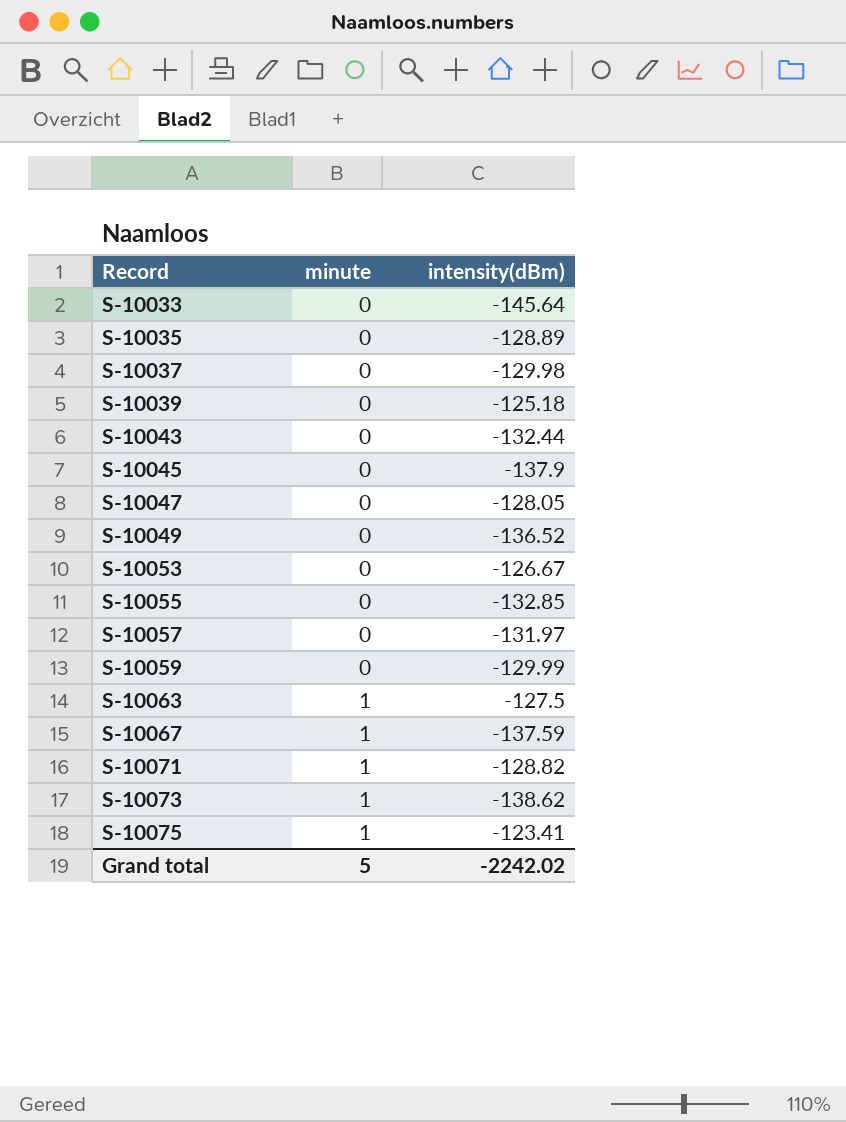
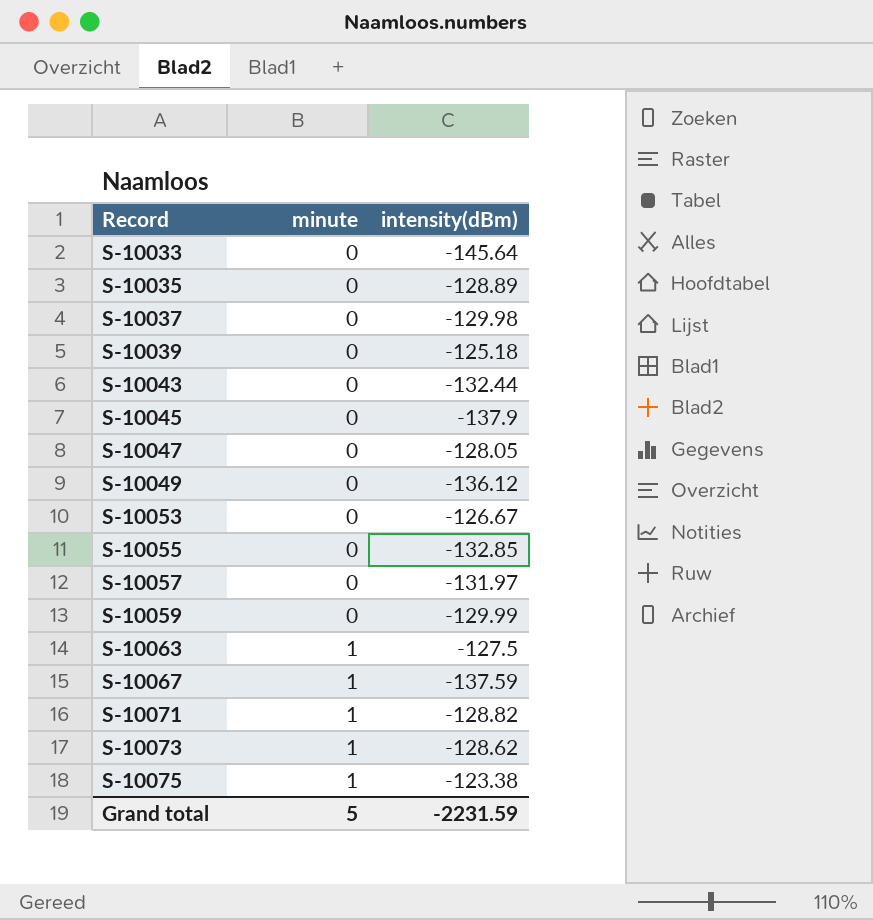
S-10049 | intensity(dBm): -136.52 -> -136.12
S-10073 | intensity(dBm): -138.62 -> -128.62
S-10075 | intensity(dBm): -123.41 -> -123.38
Grand total | intensity(dBm): -2242.02 -> -2231.59

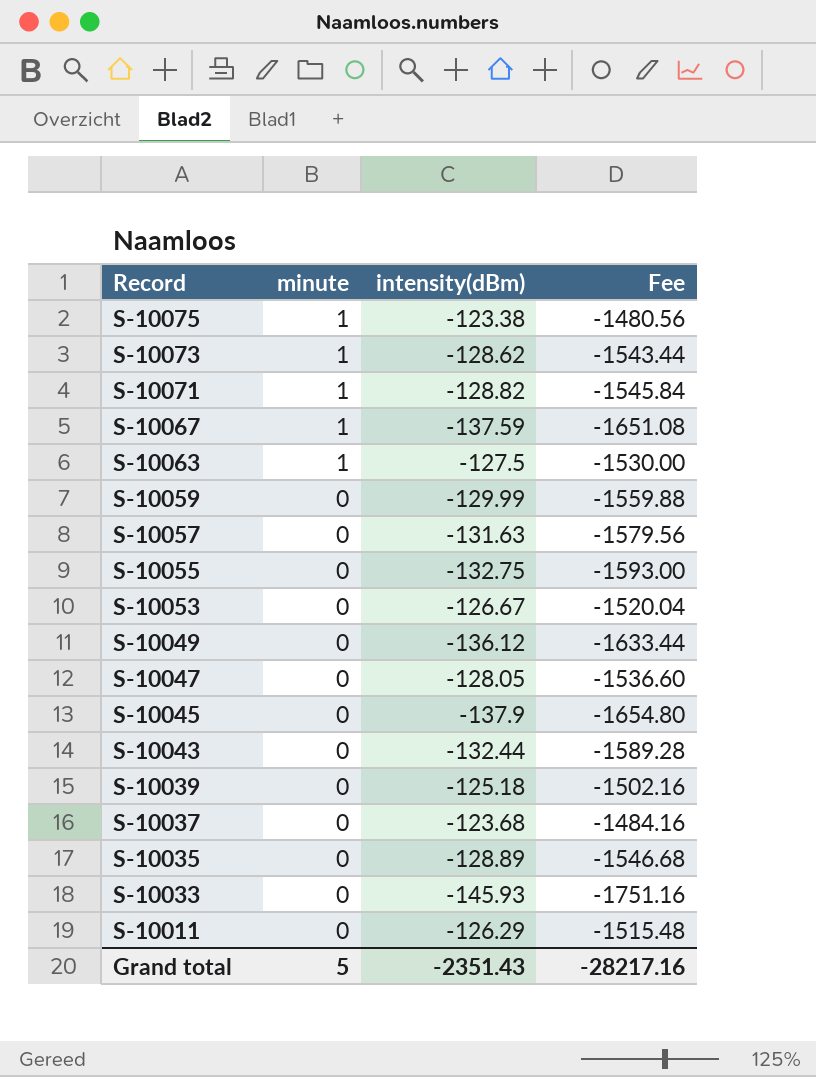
row order: Record ascending -> Record descending
column Fee | formula: none -> [intensity(dBm)] * 12
S-10057 | intensity(dBm): -131.97 -> -131.63
S-10055 | intensity(dBm): -132.85 -> -132.75
S-10037 | intensity(dBm): -129.98 -> -123.68
S-10033 | intensity(dBm): -145.64 -> -145.93
row S-10011: none -> 0 | -126.29 | -1515.48
Grand total | intensity(dBm): -2231.59 -> -2351.43

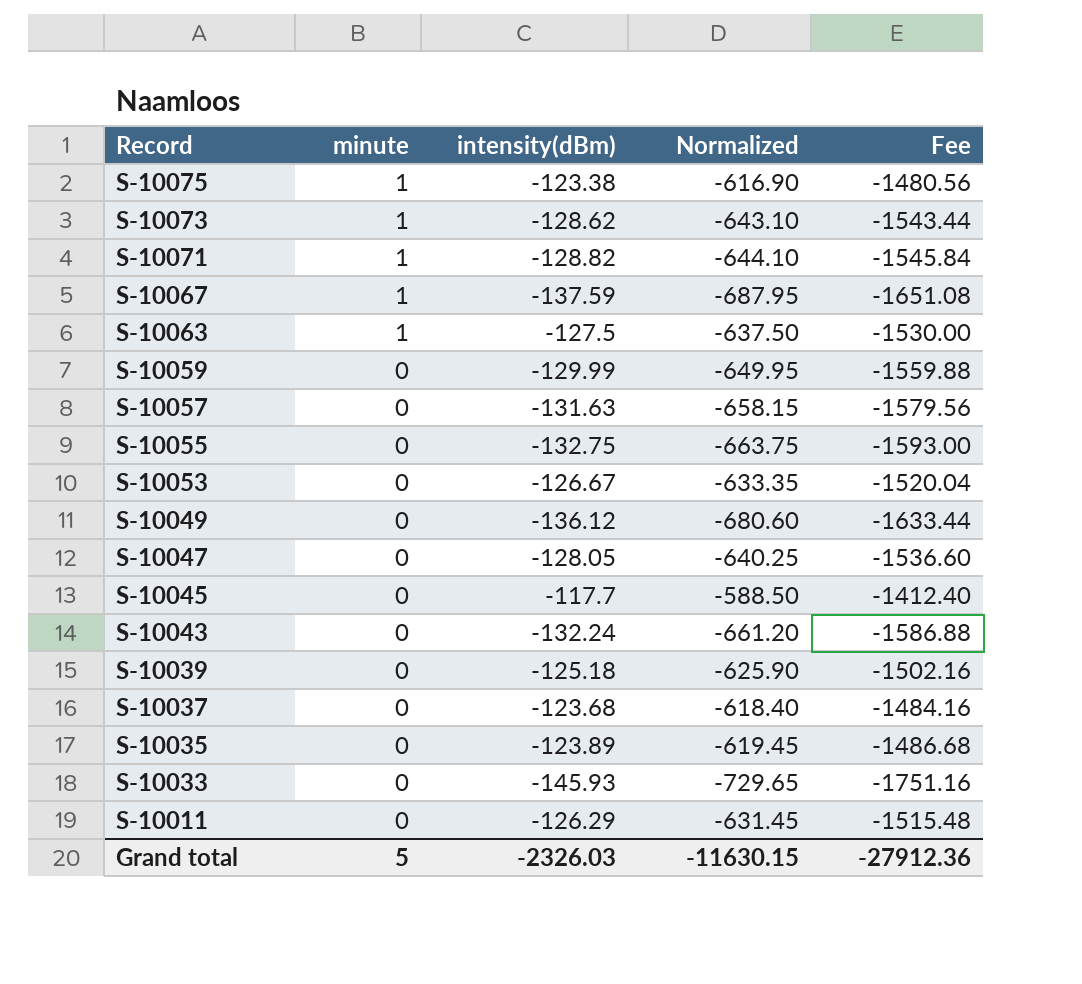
column Normalized | formula: none -> [intensity(dBm)] * 5
S-10045 | intensity(dBm): -137.9 -> -117.7
S-10045 | Fee: -1654.80 -> -1412.40
S-10043 | intensity(dBm): -132.44 -> -132.24
S-10043 | Fee: -1589.28 -> -1586.88
S-10035 | intensity(dBm): -128.89 -> -123.89
S-10035 | Fee: -1546.68 -> -1486.68
Grand total | intensity(dBm): -2351.43 -> -2326.03
Grand total | Fee: -28217.16 -> -27912.36

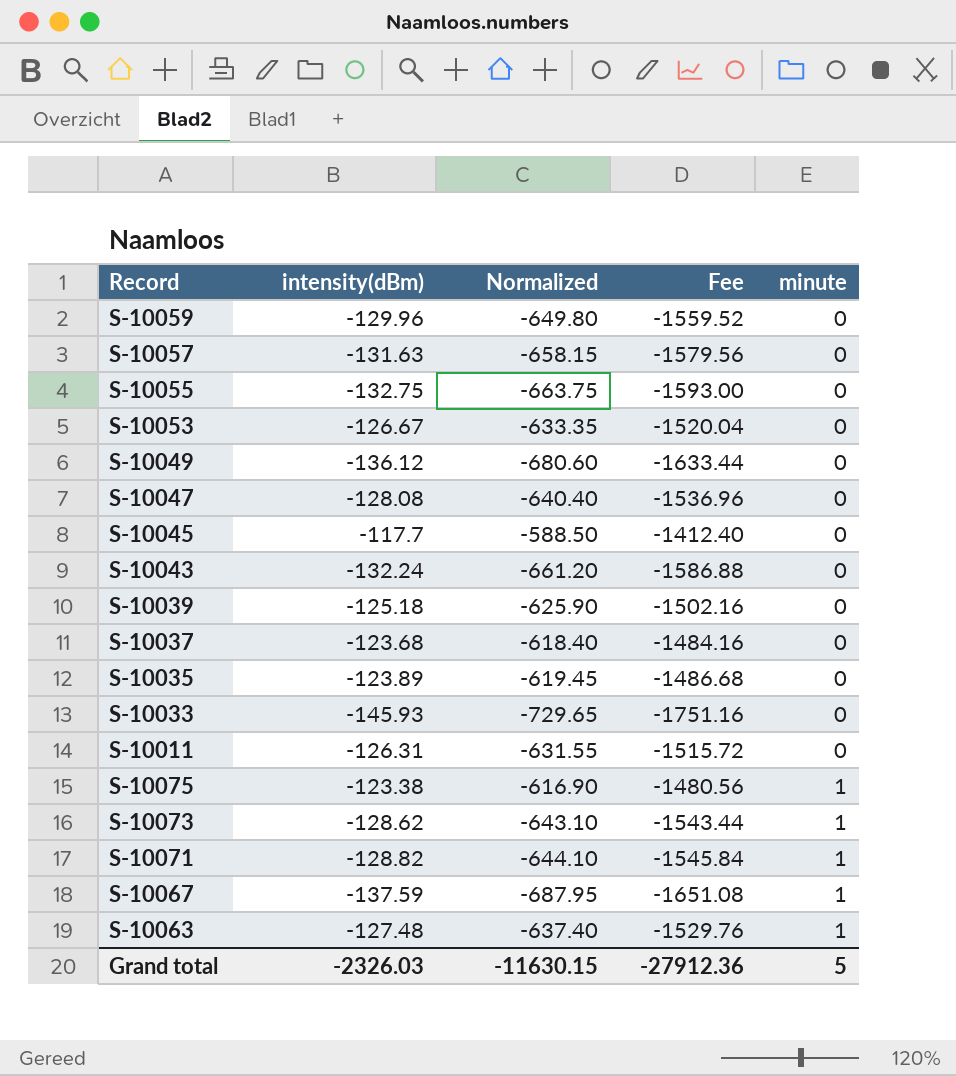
row order: Record descending -> minute ascending
column minute | position: 2 -> 5
S-10059 | intensity(dBm): -129.99 -> -129.96
S-10059 | Normalized: -649.95 -> -649.80
S-10059 | Fee: -1559.88 -> -1559.52
S-10047 | intensity(dBm): -128.05 -> -128.08
S-10047 | Normalized: -640.25 -> -640.40
S-10047 | Fee: -1536.60 -> -1536.96
S-10011 | intensity(dBm): -126.29 -> -126.31
S-10011 | Normalized: -631.45 -> -631.55
S-10011 | Fee: -1515.48 -> -1515.72
S-10063 | intensity(dBm): -127.5 -> -127.48
S-10063 | Normalized: -637.50 -> -637.40
S-10063 | Fee: -1530.00 -> -1529.76

